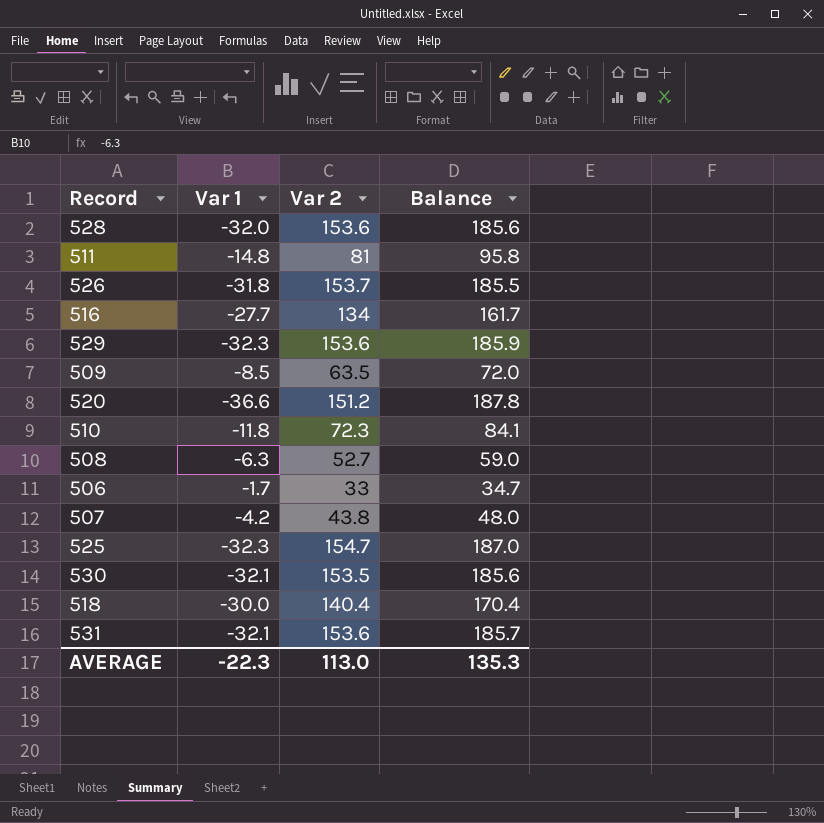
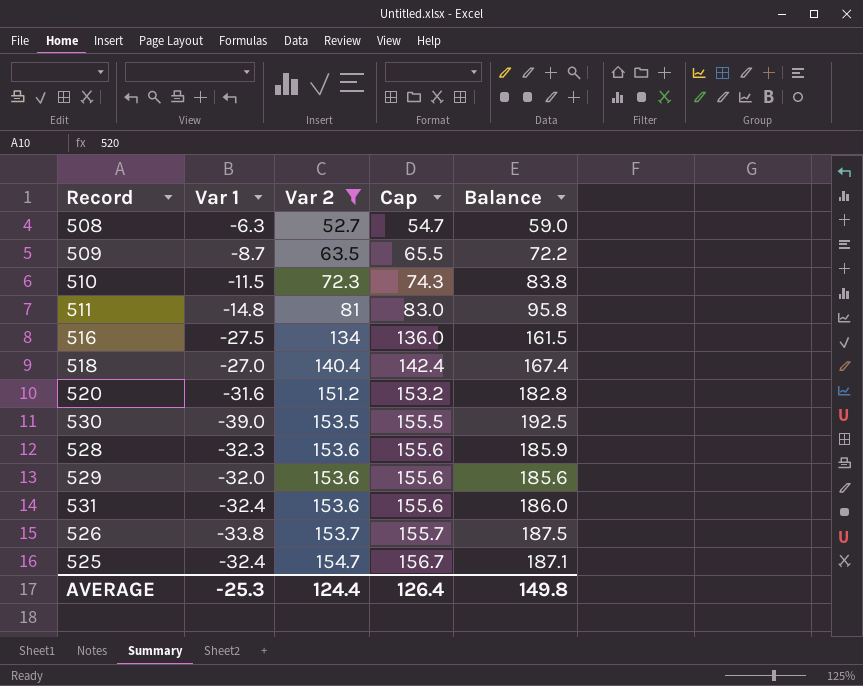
filter: none -> Var 2 >= 52.7
row order: none -> Var 2 ascending
column Cap | formula: none -> [Var 2] + 2
509 | Var 1: -8.5 -> -8.7
509 | Balance: 72.0 -> 72.2
510 | Var 1: -11.8 -> -11.5
510 | Balance: 84.1 -> 83.8
516 | Var 1: -27.7 -> -27.5
516 | Balance: 161.7 -> 161.5
518 | Var 1: -30.0 -> -27.0
518 | Balance: 170.4 -> 167.4
520 | Var 1: -36.6 -> -31.6
520 | Balance: 187.8 -> 182.8
530 | Var 1: -32.1 -> -39.0
530 | Balance: 185.6 -> 192.5
528 | Var 1: -32.0 -> -32.3
528 | Balance: 185.6 -> 185.9
529 | Var 1: -32.3 -> -32.0
529 | Balance: 185.9 -> 185.6
531 | Var 1: -32.1 -> -32.4
531 | Balance: 185.7 -> 186.0
526 | Var 1: -31.8 -> -33.8
526 | Balance: 185.5 -> 187.5
525 | Var 1: -32.3 -> -32.4
525 | Balance: 187.0 -> 187.1
AVERAGE | Var 1: -22.3 -> -25.3
AVERAGE | Var 2: 113.0 -> 124.4
AVERAGE | Balance: 135.3 -> 149.8

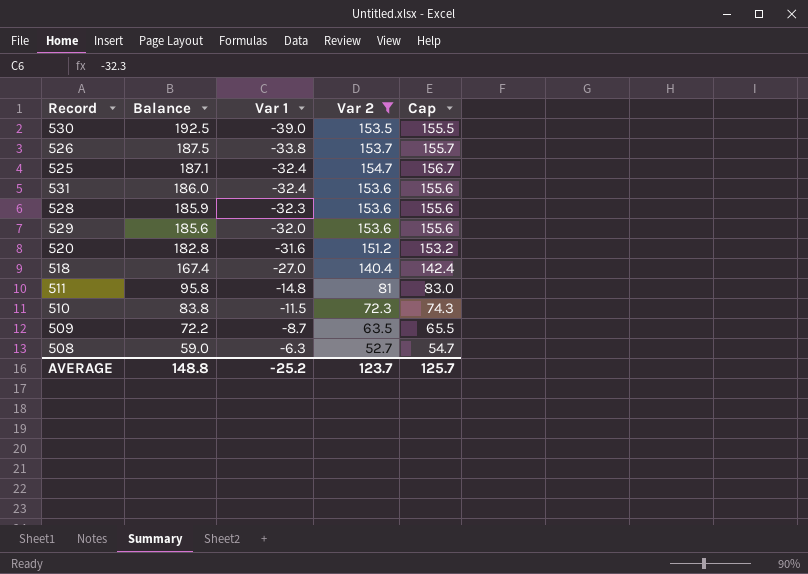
row order: Var 2 ascending -> Balance descending
column Balance | position: 5 -> 2
row 516: -27.5 | 134 | 136.0 | 161.5 -> none
AVERAGE | Balance: 149.8 -> 148.8
AVERAGE | Var 1: -25.3 -> -25.2
AVERAGE | Var 2: 124.4 -> 123.7
AVERAGE | Cap: 126.4 -> 125.7

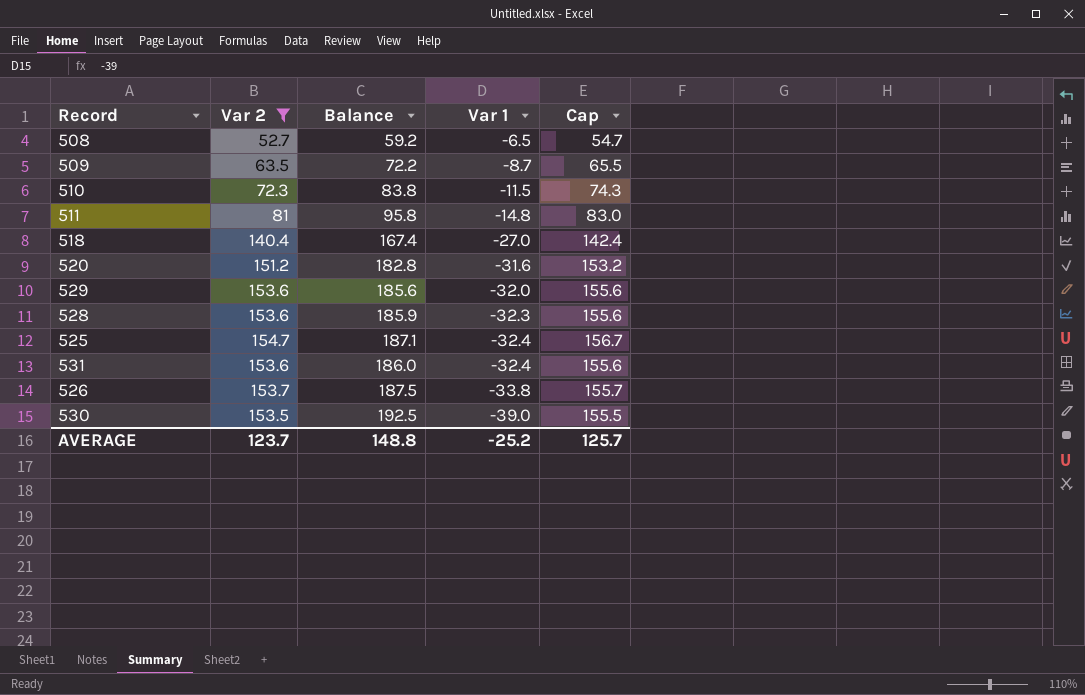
row order: Balance descending -> Var 1 descending
column Var 2 | position: 4 -> 2
508 | Balance: 59.0 -> 59.2
508 | Var 1: -6.3 -> -6.5

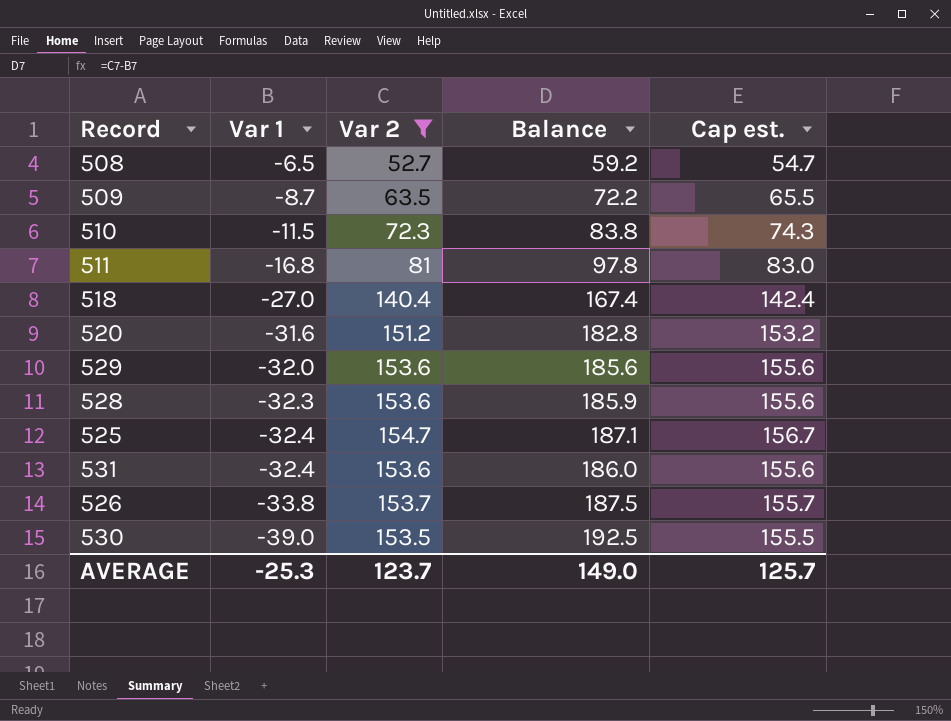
column Var 1 | position: 4 -> 2
column name: Cap -> Cap est.
511 | Var 1: -14.8 -> -16.8
511 | Balance: 95.8 -> 97.8
AVERAGE | Var 1: -25.2 -> -25.3
AVERAGE | Balance: 148.8 -> 149.0

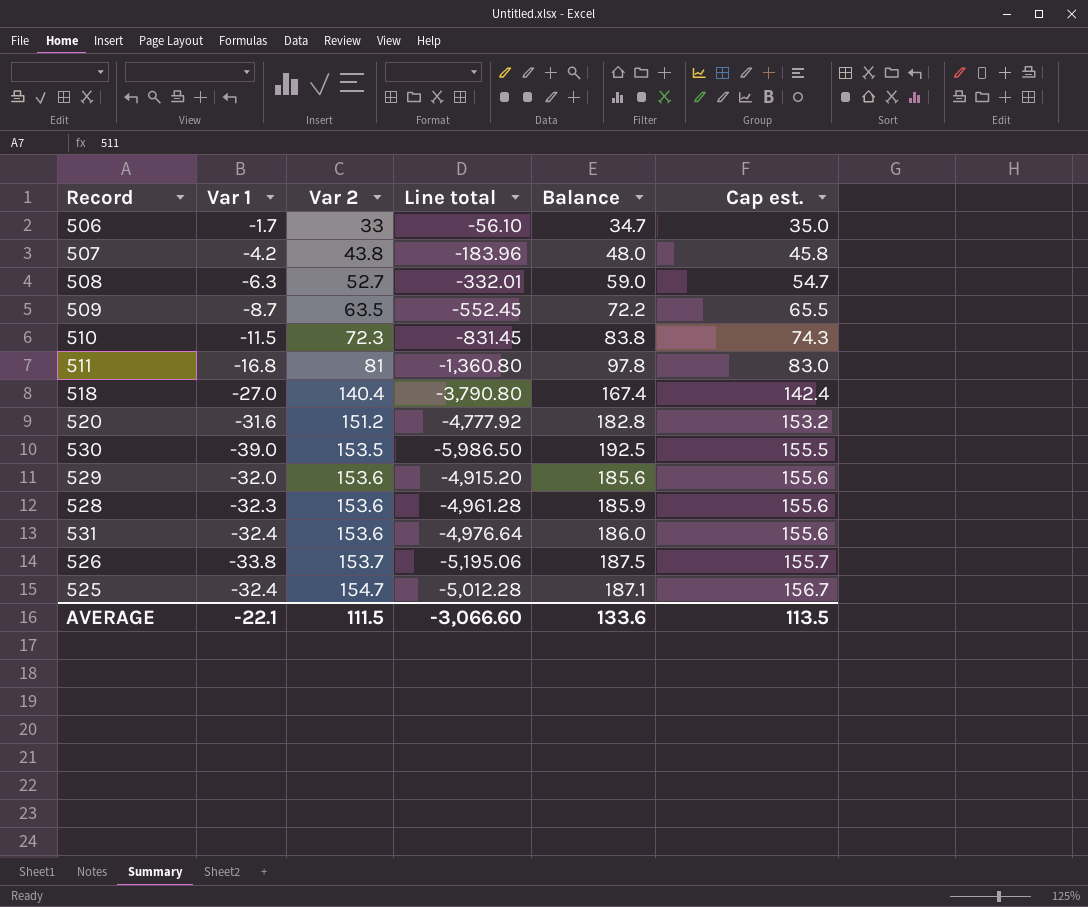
filter: Var 2 >= 52.7 -> none
row order: Var 1 descending -> Var 2 ascending
column Line total | formula: none -> [Var 1] * [Var 2]
508 | Var 1: -6.5 -> -6.3
508 | Balance: 59.2 -> 59.0
AVERAGE | Var 1: -25.3 -> -22.1
AVERAGE | Var 2: 123.7 -> 111.5
AVERAGE | Balance: 149.0 -> 133.6
AVERAGE | Cap est.: 125.7 -> 113.5

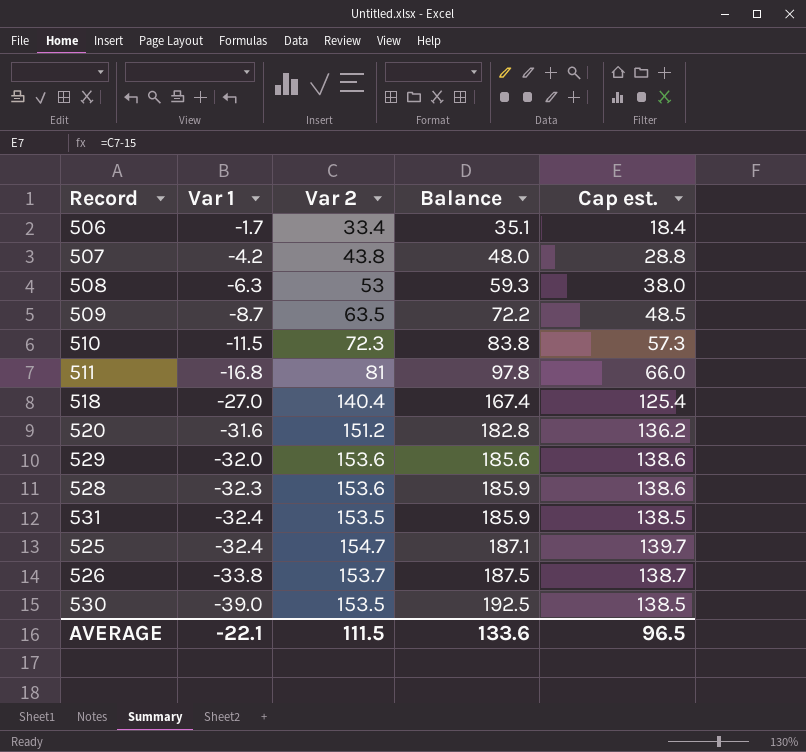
row order: Var 2 ascending -> Var 1 descending
column Line total | formula: [Var 1] * [Var 2] -> none
column Cap est. | formula: [Var 2] + 2 -> [Var 2] - 15
506 | Var 2: 33 -> 33.4
506 | Balance: 34.7 -> 35.1
508 | Var 2: 52.7 -> 53
508 | Balance: 59.0 -> 59.3
531 | Var 2: 153.6 -> 153.5
531 | Balance: 186.0 -> 185.9
AVERAGE | Cap est.: 113.5 -> 96.5

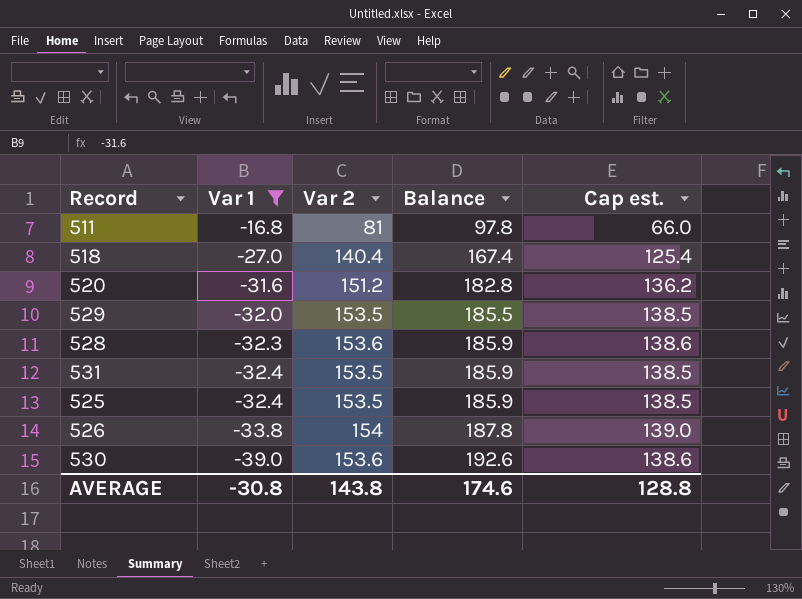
filter: none -> Var 1 <= -16.8
529 | Var 2: 153.6 -> 153.5
529 | Balance: 185.6 -> 185.5
529 | Cap est.: 138.6 -> 138.5
525 | Var 2: 154.7 -> 153.5
525 | Balance: 187.1 -> 185.9
525 | Cap est.: 139.7 -> 138.5
526 | Var 2: 153.7 -> 154
526 | Balance: 187.5 -> 187.8
526 | Cap est.: 138.7 -> 139.0
530 | Var 2: 153.5 -> 153.6
530 | Balance: 192.5 -> 192.6
530 | Cap est.: 138.5 -> 138.6
AVERAGE | Var 1: -22.1 -> -30.8
AVERAGE | Var 2: 111.5 -> 143.8
AVERAGE | Balance: 133.6 -> 174.6
AVERAGE | Cap est.: 96.5 -> 128.8

